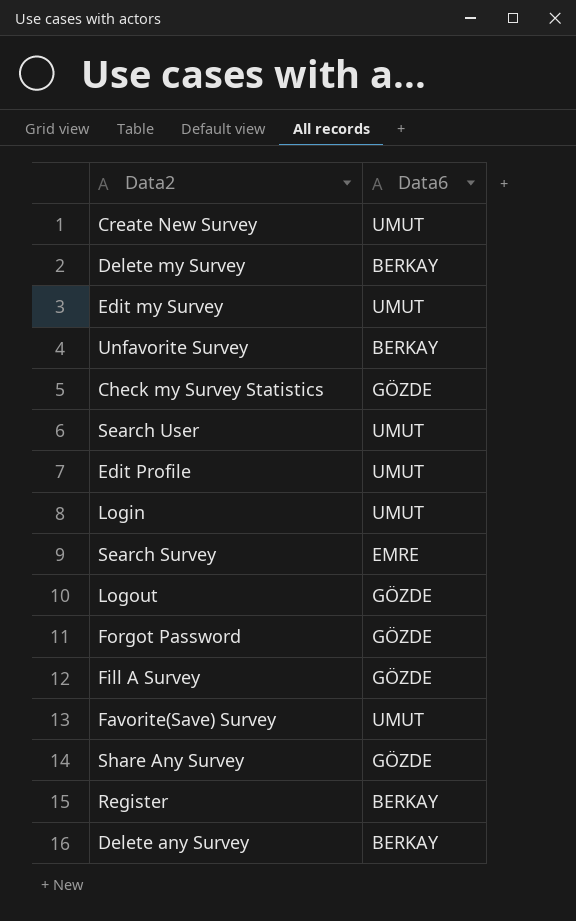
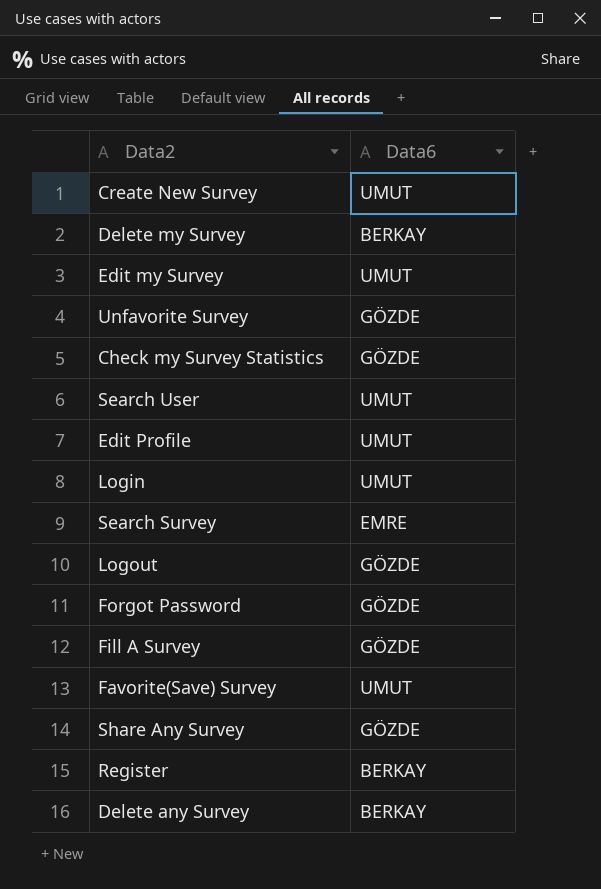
Unfavorite Survey | Data6: BERKAY -> GÖZDE

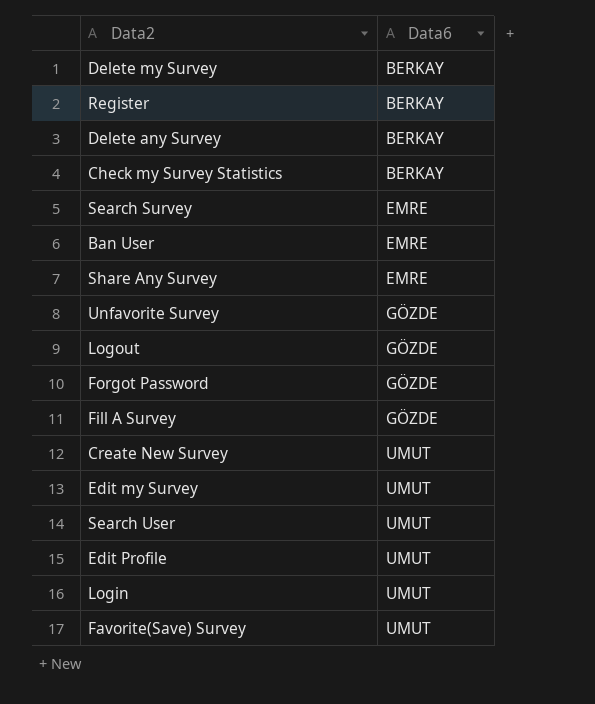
row order: none -> Data6 ascending
Check my Survey Statistics | Data6: GÖZDE -> BERKAY
row Ban User: none -> EMRE
Share Any Survey | Data6: GÖZDE -> EMRE

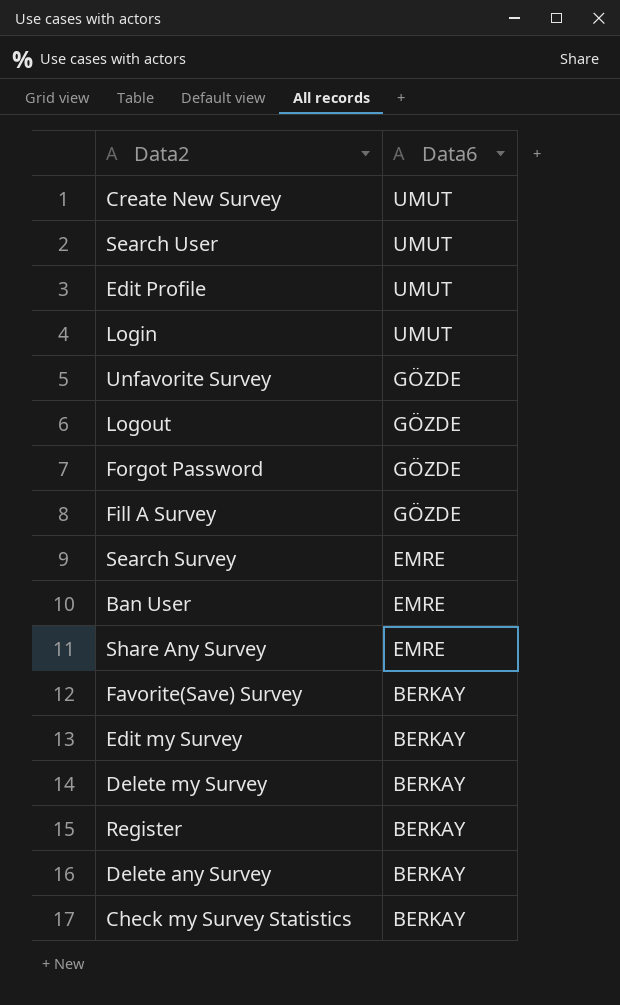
row order: Data6 ascending -> Data6 descending
Favorite(Save) Survey | Data6: UMUT -> BERKAY
Edit my Survey | Data6: UMUT -> BERKAY

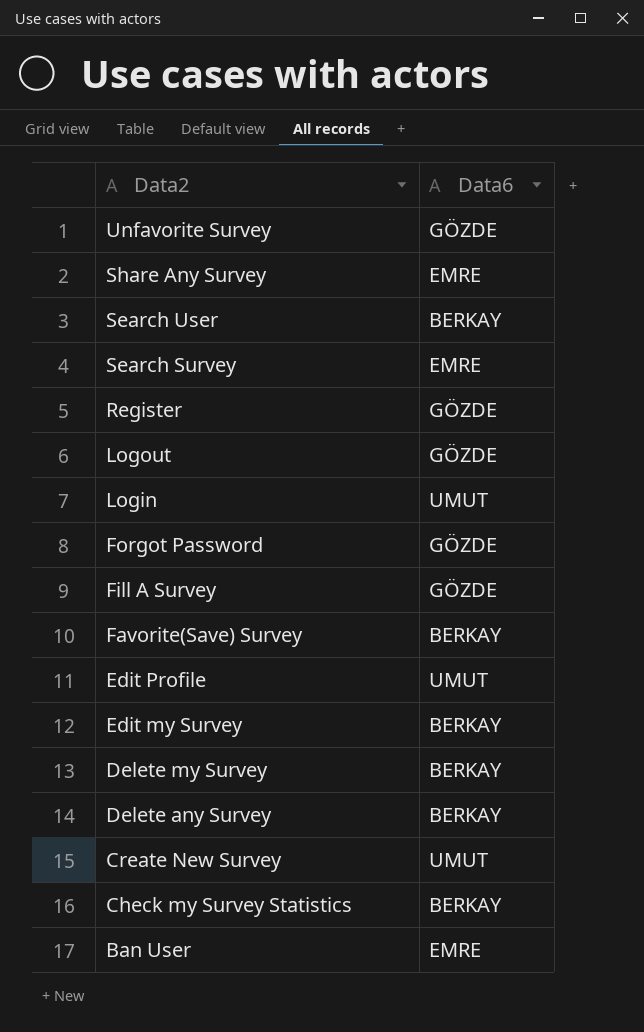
row order: Data6 descending -> Data2 descending
Search User | Data6: UMUT -> BERKAY
Register | Data6: BERKAY -> GÖZDE

